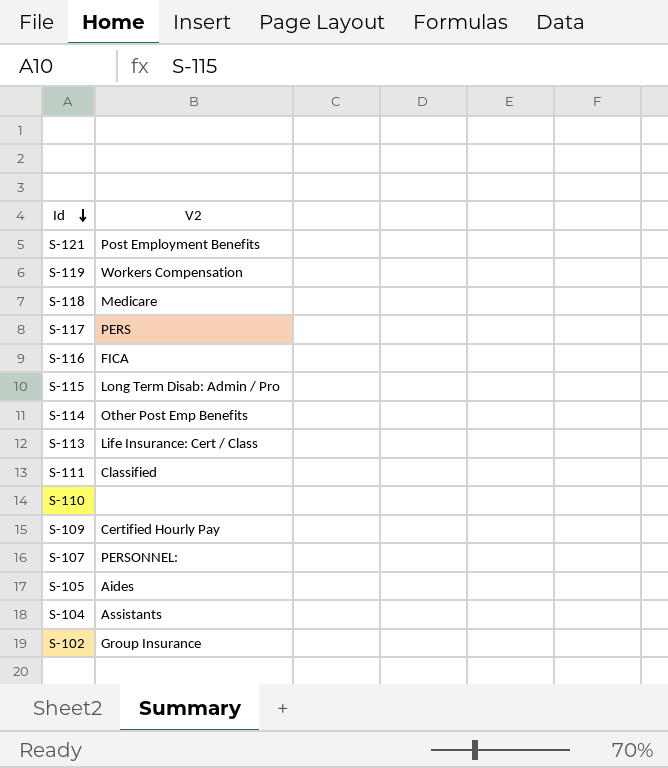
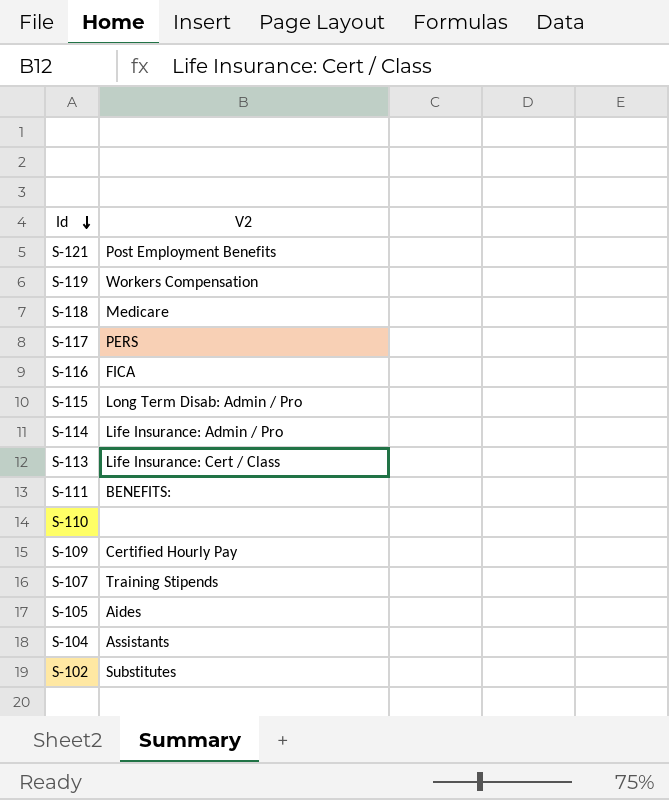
S-114 | V2: Other Post Emp Benefits -> Life Insurance: Admin / Pro
S-111 | V2: Classified -> BENEFITS:
S-107 | V2: PERSONNEL: -> Training Stipends
S-102 | V2: Group Insurance -> Substitutes

